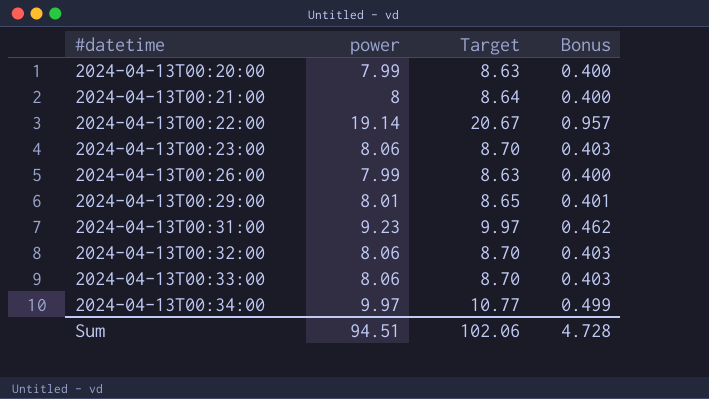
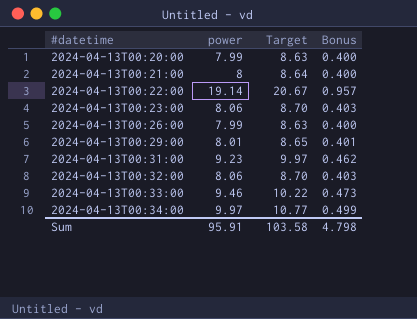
2024-04-13T00:33:00 | power: 8.06 -> 9.46
2024-04-13T00:33:00 | Target: 8.70 -> 10.22
2024-04-13T00:33:00 | Bonus: 0.403 -> 0.473
Sum | power: 94.51 -> 95.91
Sum | Target: 102.06 -> 103.58
Sum | Bonus: 4.728 -> 4.798

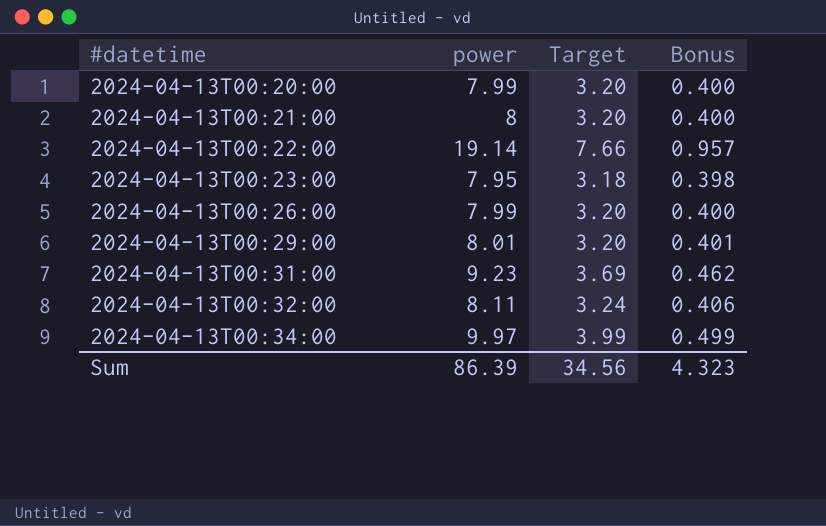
column Target | formula: [power] * 1.08 -> [power] * 0.4
row 2024-04-13T00:33:00: 9.46 | 10.22 | 0.473 -> none
2024-04-13T00:23:00 | power: 8.06 -> 7.95
2024-04-13T00:23:00 | Bonus: 0.403 -> 0.398
2024-04-13T00:32:00 | power: 8.06 -> 8.11
2024-04-13T00:32:00 | Bonus: 0.403 -> 0.406
Sum | power: 95.91 -> 86.39
Sum | Target: 103.58 -> 34.56
Sum | Bonus: 4.798 -> 4.323

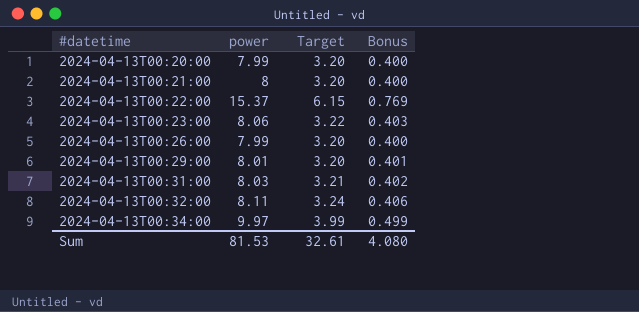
2024-04-13T00:22:00 | power: 19.14 -> 15.37
2024-04-13T00:22:00 | Target: 7.66 -> 6.15
2024-04-13T00:22:00 | Bonus: 0.957 -> 0.769
2024-04-13T00:23:00 | power: 7.95 -> 8.06
2024-04-13T00:23:00 | Target: 3.18 -> 3.22
2024-04-13T00:23:00 | Bonus: 0.398 -> 0.403
2024-04-13T00:31:00 | power: 9.23 -> 8.03
2024-04-13T00:31:00 | Target: 3.69 -> 3.21
2024-04-13T00:31:00 | Bonus: 0.462 -> 0.402
Sum | power: 86.39 -> 81.53
Sum | Target: 34.56 -> 32.61
Sum | Bonus: 4.323 -> 4.080

